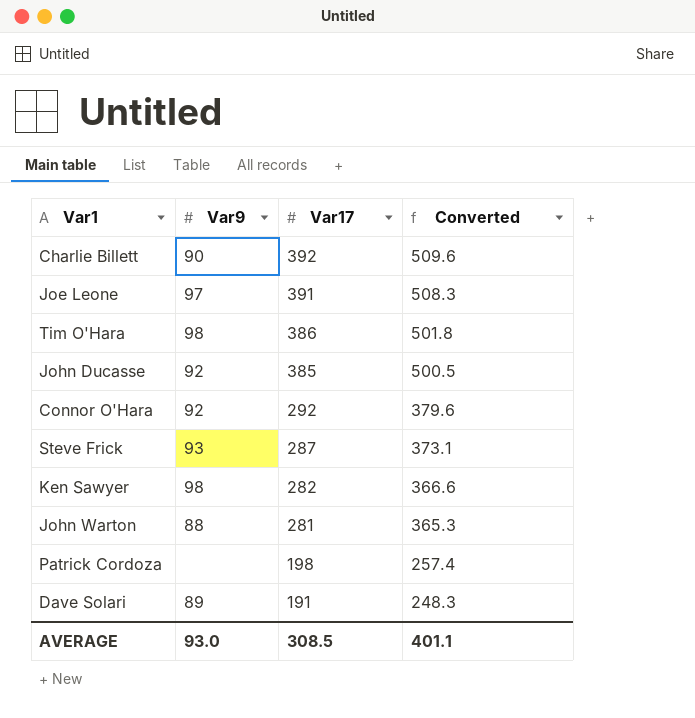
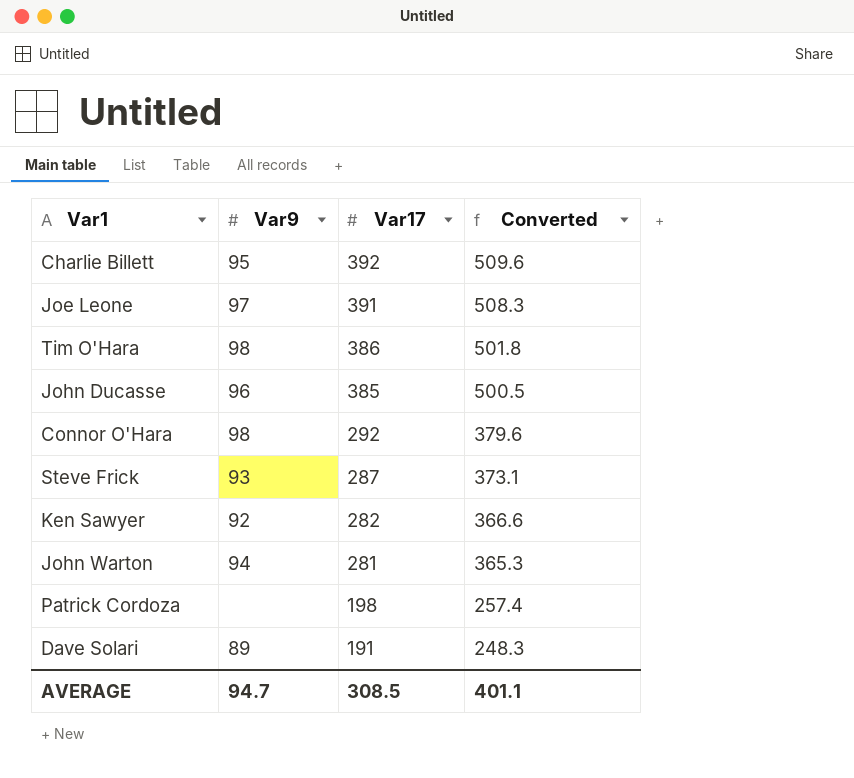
Charlie Billett | Var9: 90 -> 95
John Ducasse | Var9: 92 -> 96
Connor O'Hara | Var9: 92 -> 98
Ken Sawyer | Var9: 98 -> 92
John Warton | Var9: 88 -> 94
AVERAGE | Var9: 93.0 -> 94.7

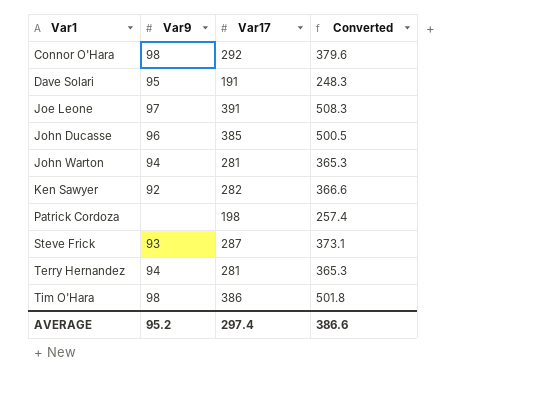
row order: Var17 descending -> Var1 ascending
row Charlie Billett: 95 | 392 | 509.6 -> none
Dave Solari | Var9: 89 -> 95
row Terry Hernandez: none -> 94 | 281 | 365.3
AVERAGE | Var9: 94.7 -> 95.2
AVERAGE | Var17: 308.5 -> 297.4
AVERAGE | Converted: 401.1 -> 386.6

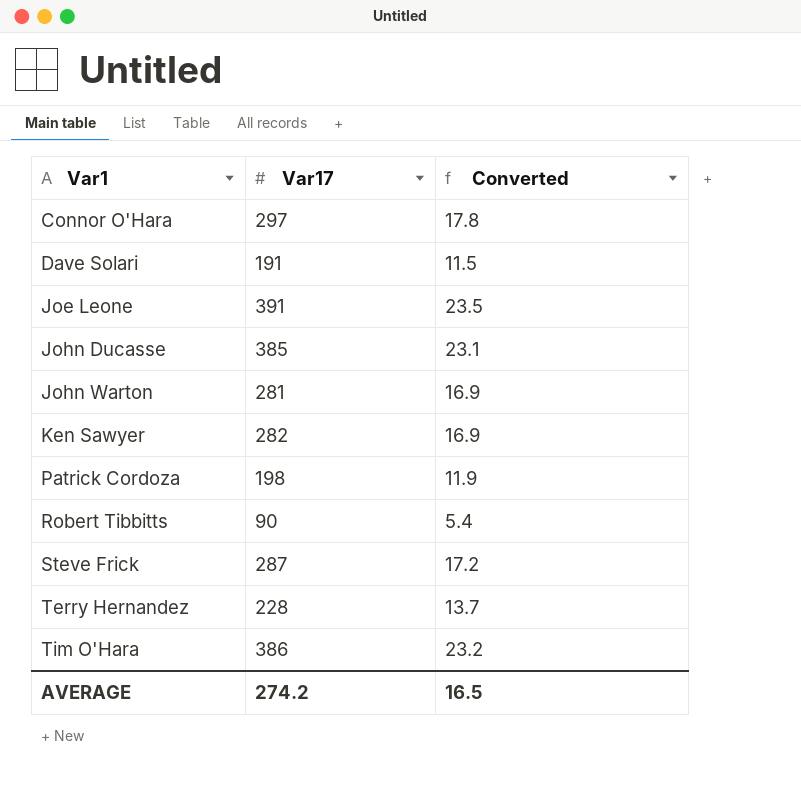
column Var9 | position: 2 -> none
column Converted | formula: [Var17] * 1.3 -> [Var17] * 0.06
Connor O'Hara | Var17: 292 -> 297
row Robert Tibbitts: none -> 90 | 5.4
Terry Hernandez | Var17: 281 -> 228
AVERAGE | Var17: 297.4 -> 274.2
AVERAGE | Converted: 386.6 -> 16.5

